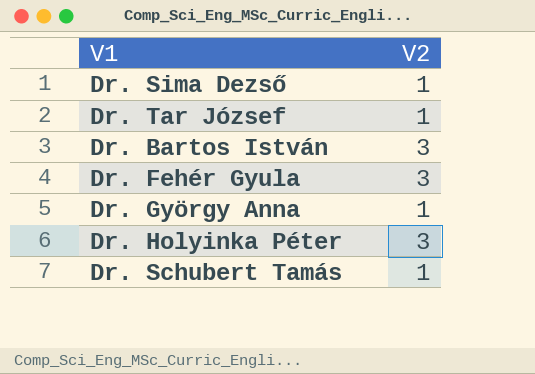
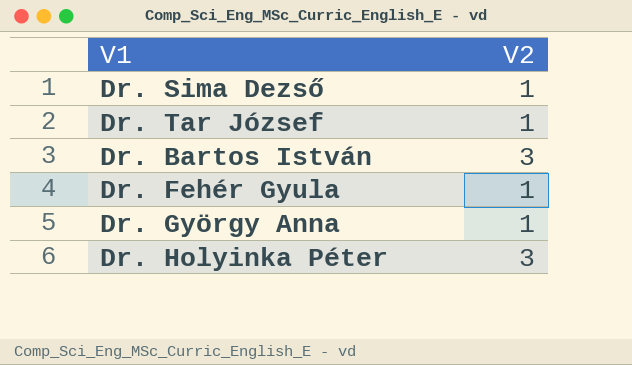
row Dr. Schubert Tamás: 1 -> none
Dr. Fehér Gyula | V2: 3 -> 1

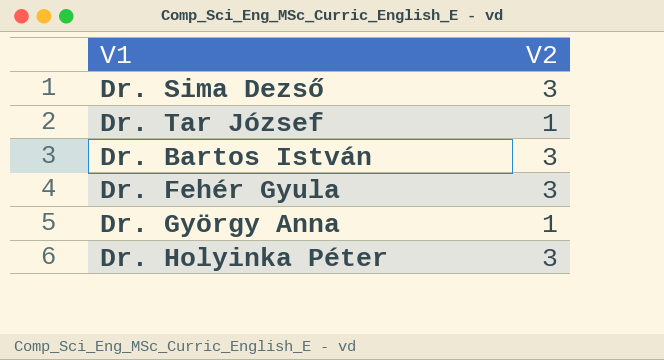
Dr. Sima Dezső | V2: 1 -> 3
Dr. Fehér Gyula | V2: 1 -> 3

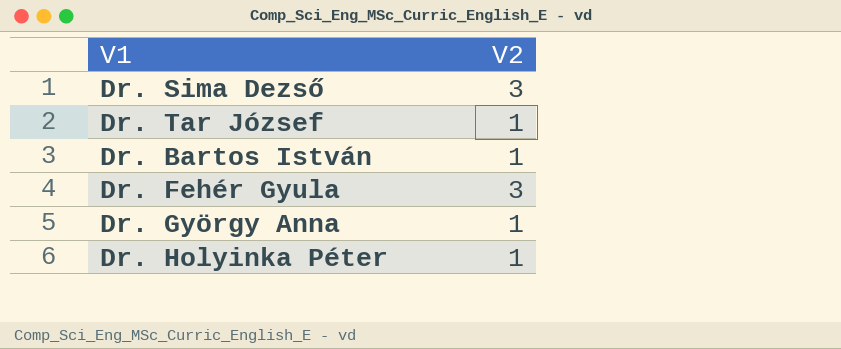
Dr. Bartos István | V2: 3 -> 1
Dr. Holyinka Péter | V2: 3 -> 1

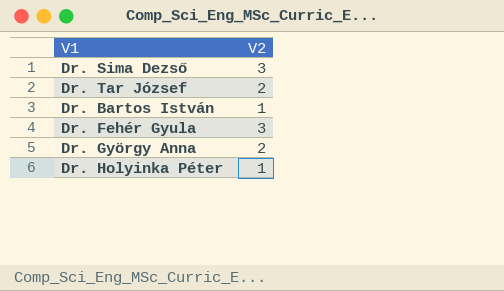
Dr. Tar József | V2: 1 -> 2
Dr. György Anna | V2: 1 -> 2

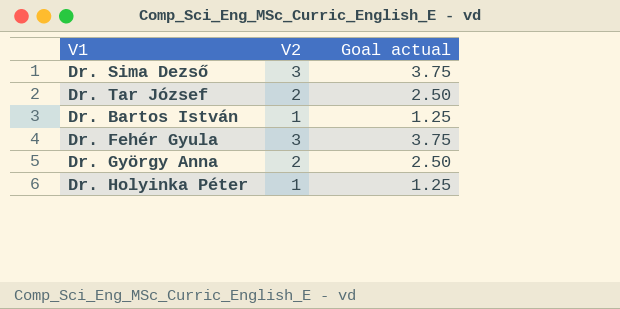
column Goal actual | formula: none -> [V2] * 1.25

